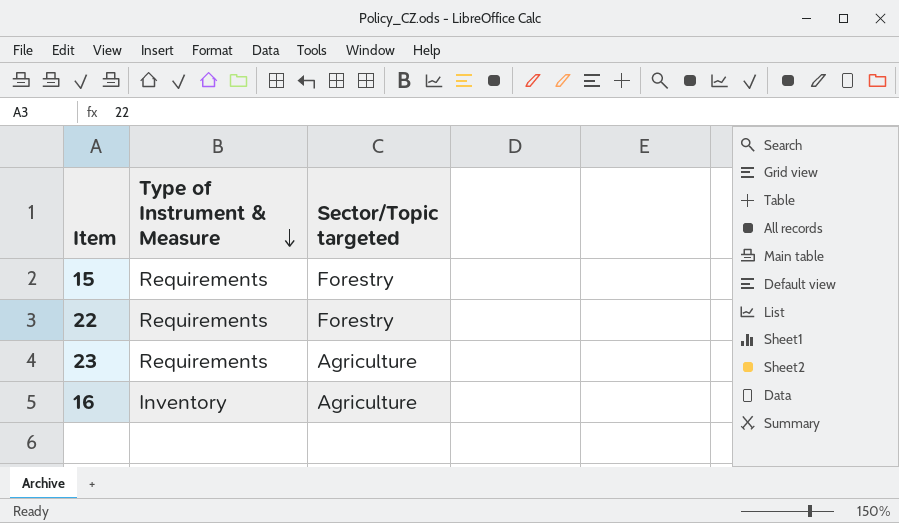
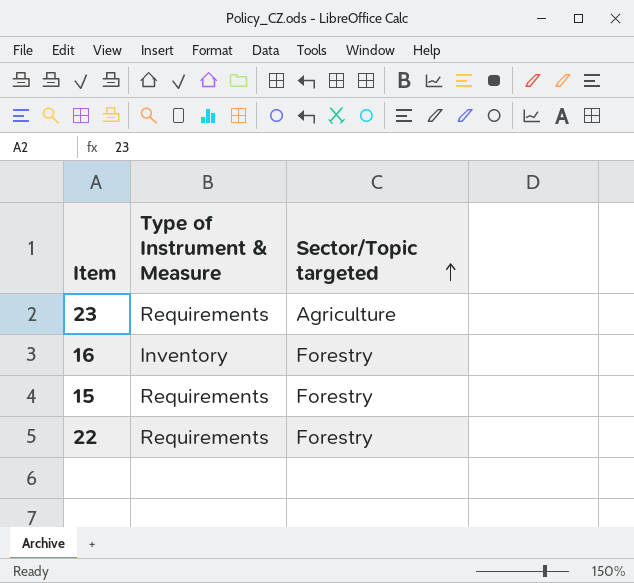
row order: Type of Instrument & Measure descending -> Sector/Topic targeted ascending
16 | Sector/Topic targeted: Agriculture -> Forestry

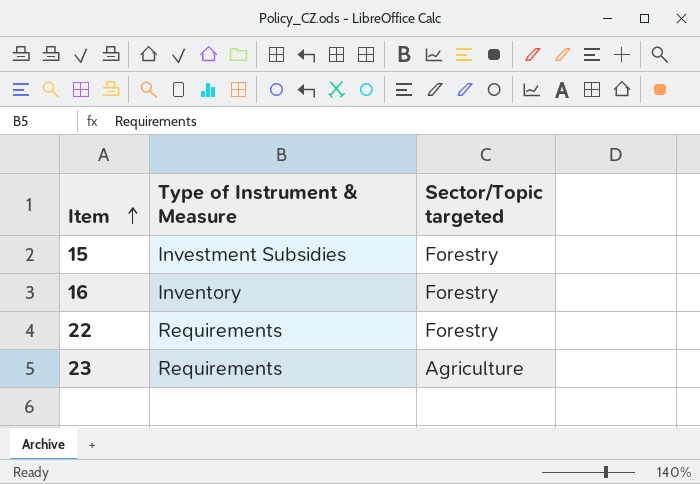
row order: Sector/Topic targeted ascending -> Item ascending
15 | Type of Instrument & Measure: Requirements -> Investment Subsidies

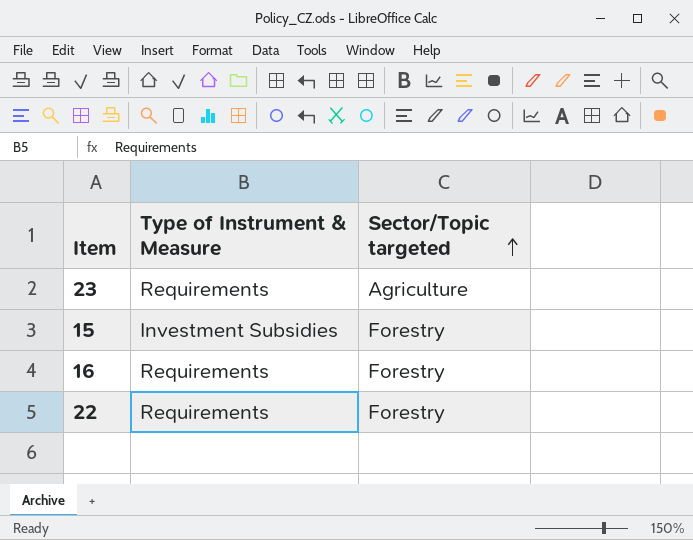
row order: Item ascending -> Sector/Topic targeted ascending
16 | Type of Instrument & Measure: Inventory -> Requirements

